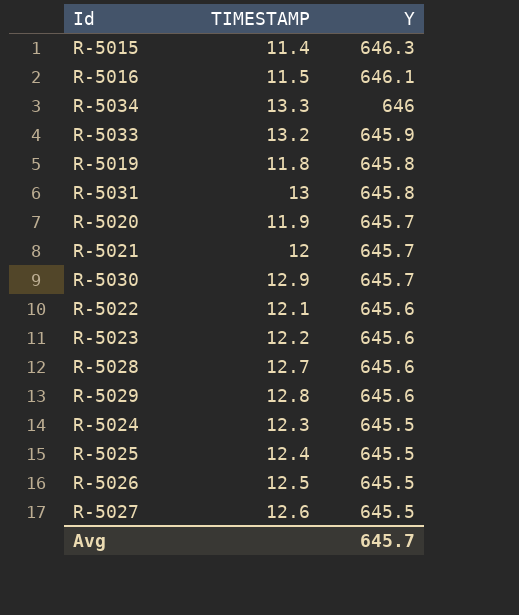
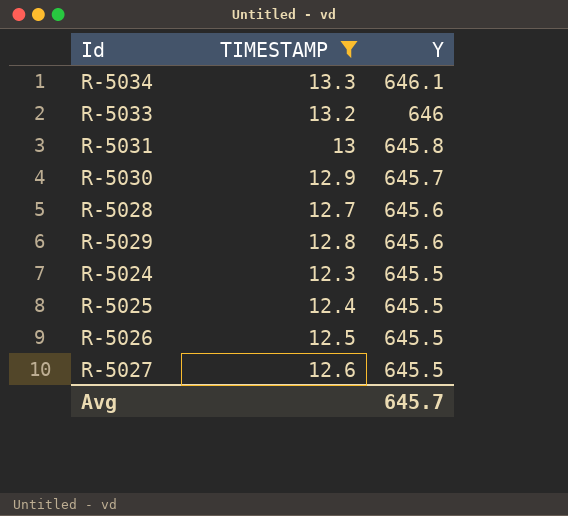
filter: none -> TIMESTAMP >= 12.3
R-5034 | Y: 646 -> 646.1
R-5033 | Y: 645.9 -> 646

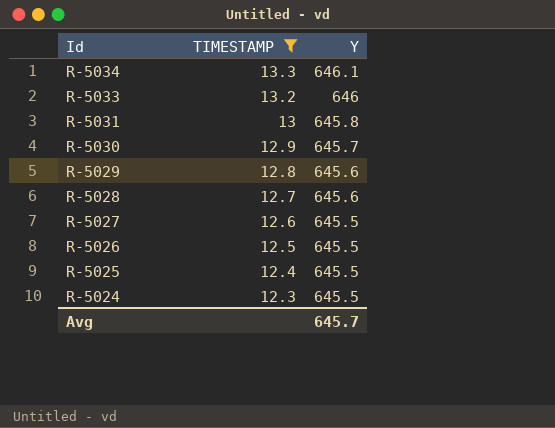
row order: Y descending -> Id descending

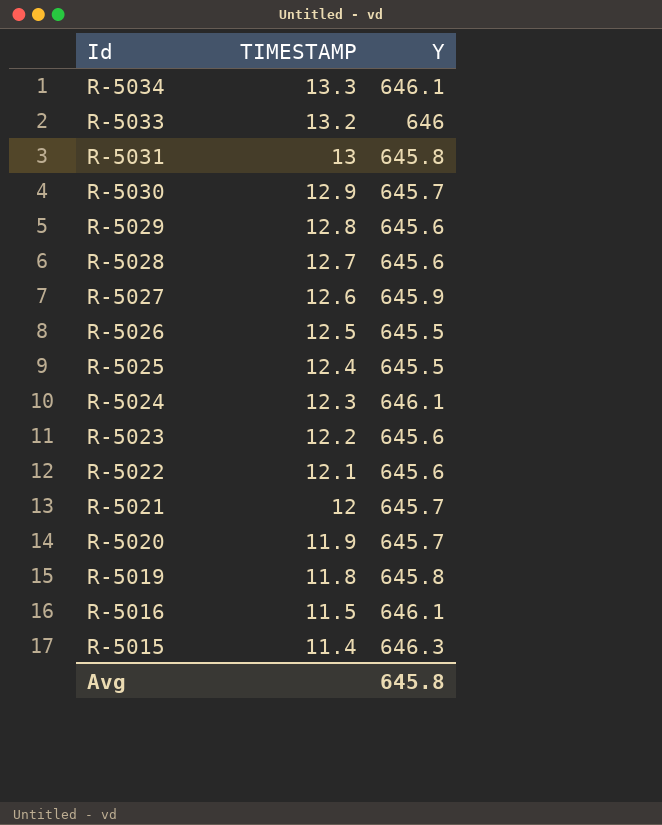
filter: TIMESTAMP >= 12.3 -> none
R-5027 | Y: 645.5 -> 645.9
R-5024 | Y: 645.5 -> 646.1
Avg | Y: 645.7 -> 645.8

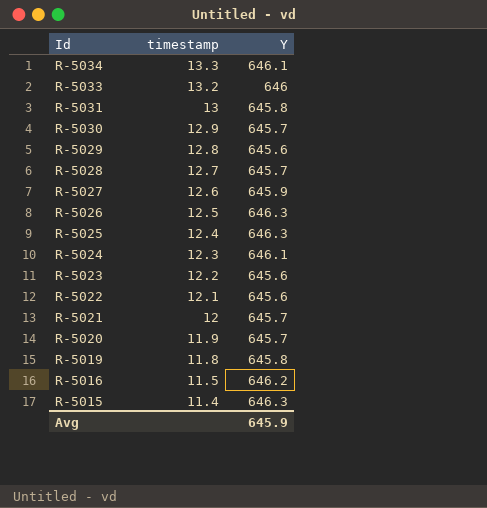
column name: TIMESTAMP -> timestamp
R-5028 | Y: 645.6 -> 645.7
R-5026 | Y: 645.5 -> 646.3
R-5025 | Y: 645.5 -> 646.3
R-5016 | Y: 646.1 -> 646.2
Avg | Y: 645.8 -> 645.9

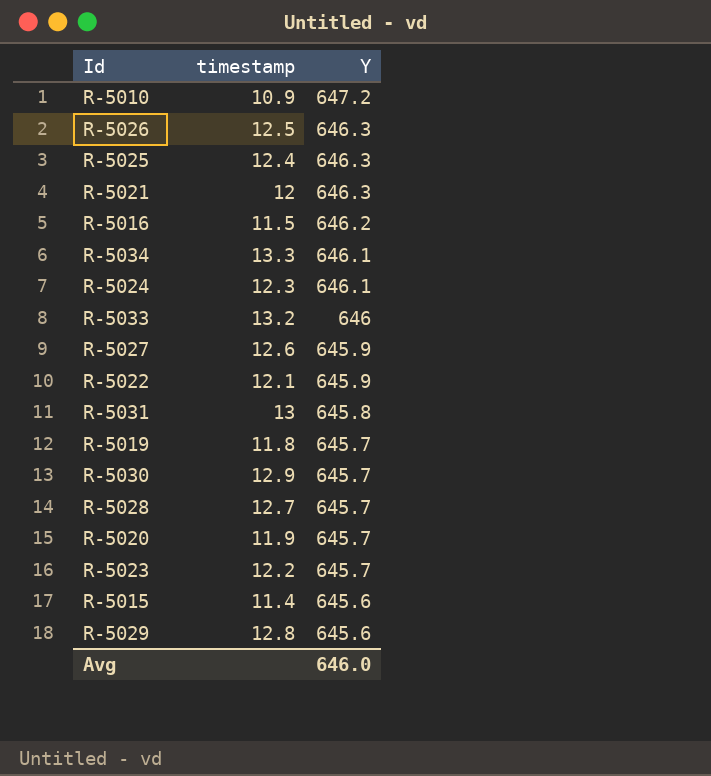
row order: Id descending -> Y descending
row R-5010: none -> 10.9 | 647.2
R-5021 | Y: 645.7 -> 646.3
R-5022 | Y: 645.6 -> 645.9
R-5019 | Y: 645.8 -> 645.7
R-5023 | Y: 645.6 -> 645.7
R-5015 | Y: 646.3 -> 645.6
Avg | Y: 645.9 -> 646.0

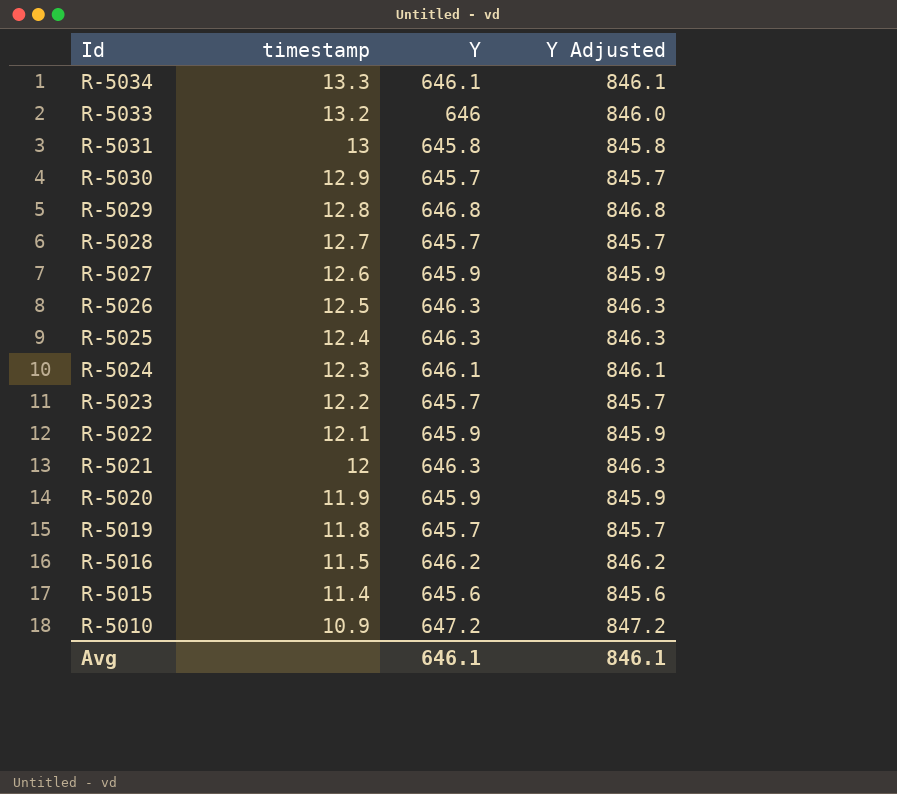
row order: Y descending -> Id descending
column Y Adjusted | formula: none -> [Y] + 200
R-5029 | Y: 645.6 -> 646.8
R-5020 | Y: 645.7 -> 645.9
Avg | Y: 646.0 -> 646.1

